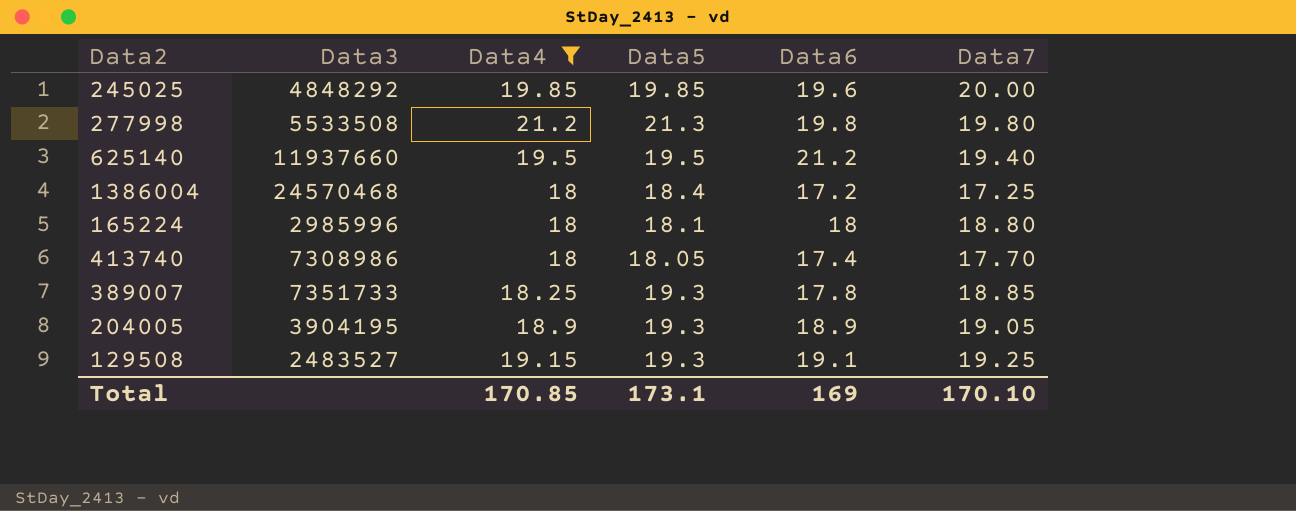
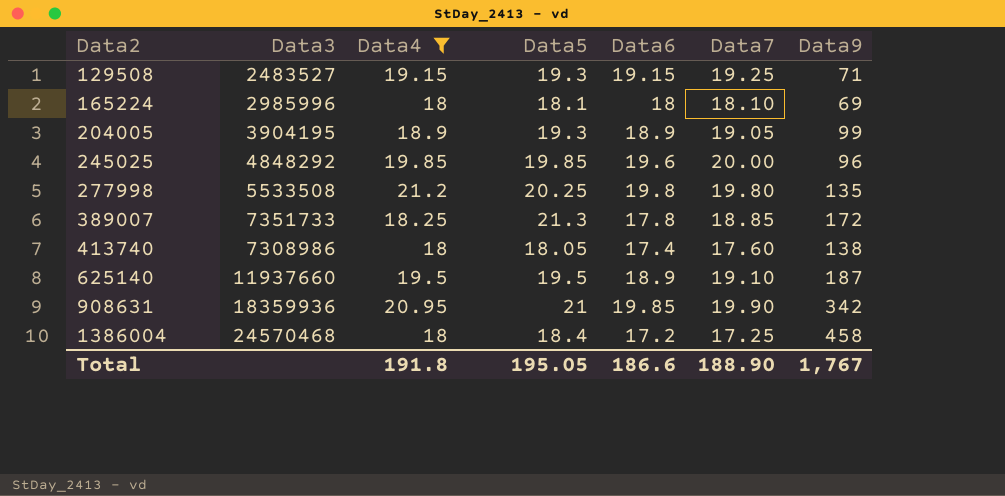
row order: none -> Data2 ascending
column Data9 | position: none -> 7
129508 | Data6: 19.1 -> 19.15
165224 | Data7: 18.80 -> 18.10
277998 | Data5: 21.3 -> 20.25
389007 | Data5: 19.3 -> 21.3
413740 | Data7: 17.70 -> 17.60
625140 | Data6: 21.2 -> 18.9
625140 | Data7: 19.40 -> 19.10
row 908631: none -> 18359936 | 20.95 | 21 | 19.85 | 19.90 | 342
Total | Data4: 170.85 -> 191.8
Total | Data5: 173.1 -> 195.05
Total | Data6: 169 -> 186.6
Total | Data7: 170.10 -> 188.90

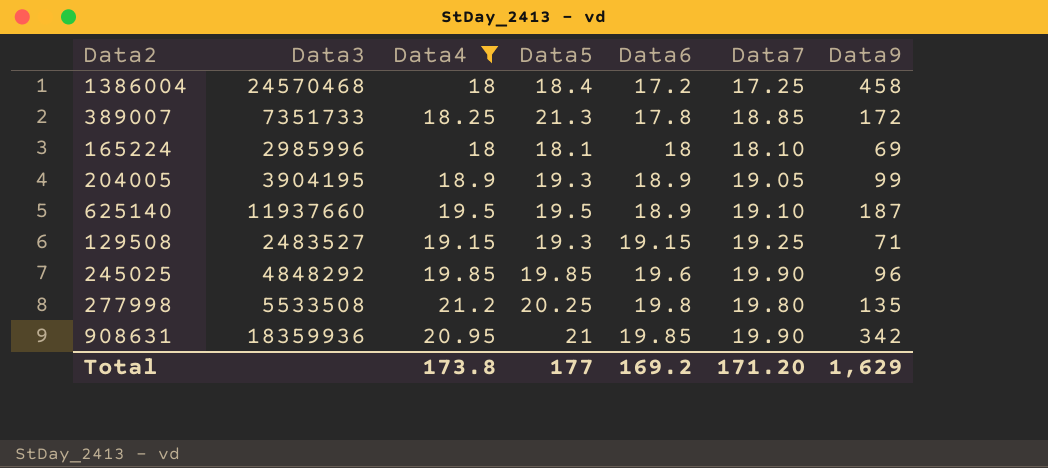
row order: Data2 ascending -> Data6 ascending
row 413740: 7308986 | 18 | 18.05 | 17.4 | 17.60 | 138 -> none
245025 | Data7: 20.00 -> 19.90
Total | Data4: 191.8 -> 173.8
Total | Data5: 195.05 -> 177
Total | Data6: 186.6 -> 169.2
Total | Data7: 188.90 -> 171.20
Total | Data9: 1,767 -> 1,629

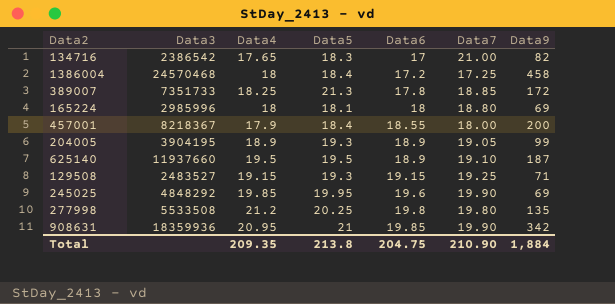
filter: Data4 >= 18 -> none
165224 | Data7: 18.10 -> 18.80
245025 | Data5: 19.85 -> 19.95
245025 | Data9: 96 -> 69
Total | Data4: 173.8 -> 209.35
Total | Data5: 177 -> 213.8
Total | Data6: 169.2 -> 204.75
Total | Data7: 171.20 -> 210.90
Total | Data9: 1,629 -> 1,884

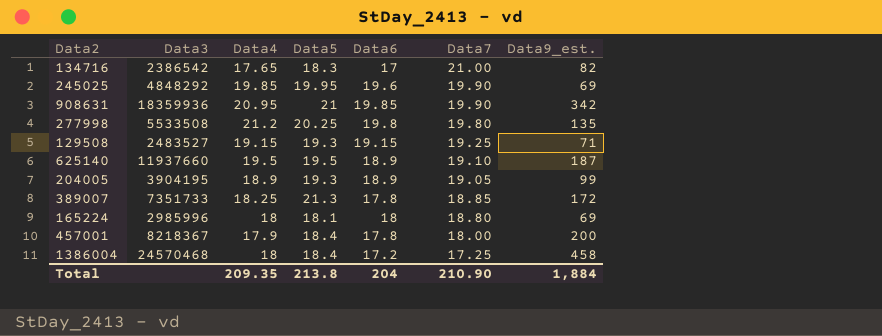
row order: Data6 ascending -> Data7 descending
column name: Data9 -> Data9_est.
457001 | Data6: 18.55 -> 17.8
Total | Data6: 204.75 -> 204

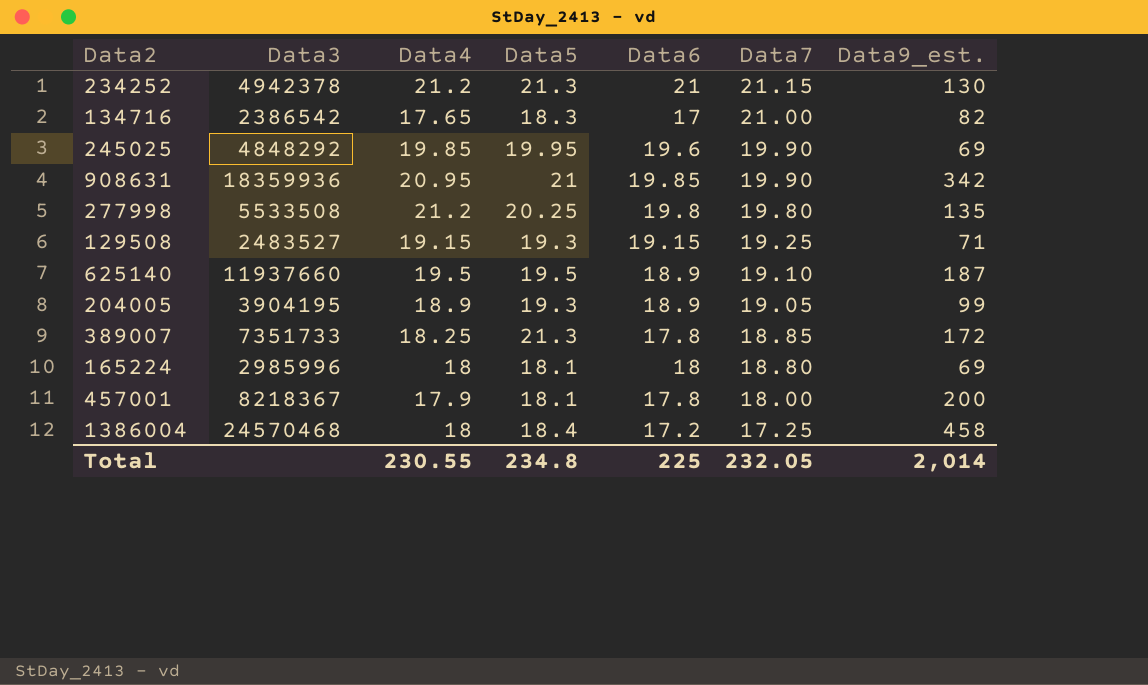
row 234252: none -> 4942378 | 21.2 | 21.3 | 21 | 21.15 | 130
457001 | Data5: 18.4 -> 18.1
Total | Data4: 209.35 -> 230.55
Total | Data5: 213.8 -> 234.8
Total | Data6: 204 -> 225
Total | Data7: 210.90 -> 232.05
Total | Data9_est.: 1,884 -> 2,014

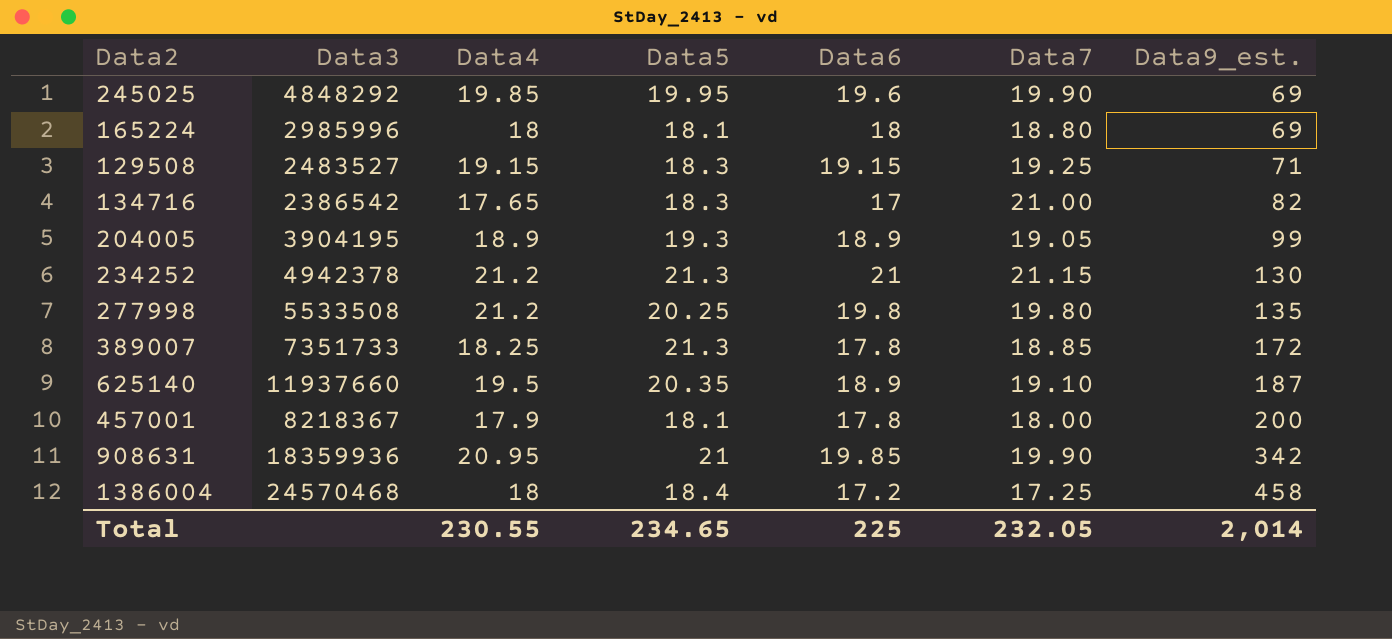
row order: Data7 descending -> Data9_est. ascending
129508 | Data5: 19.3 -> 18.3
625140 | Data5: 19.5 -> 20.35
Total | Data5: 234.8 -> 234.65

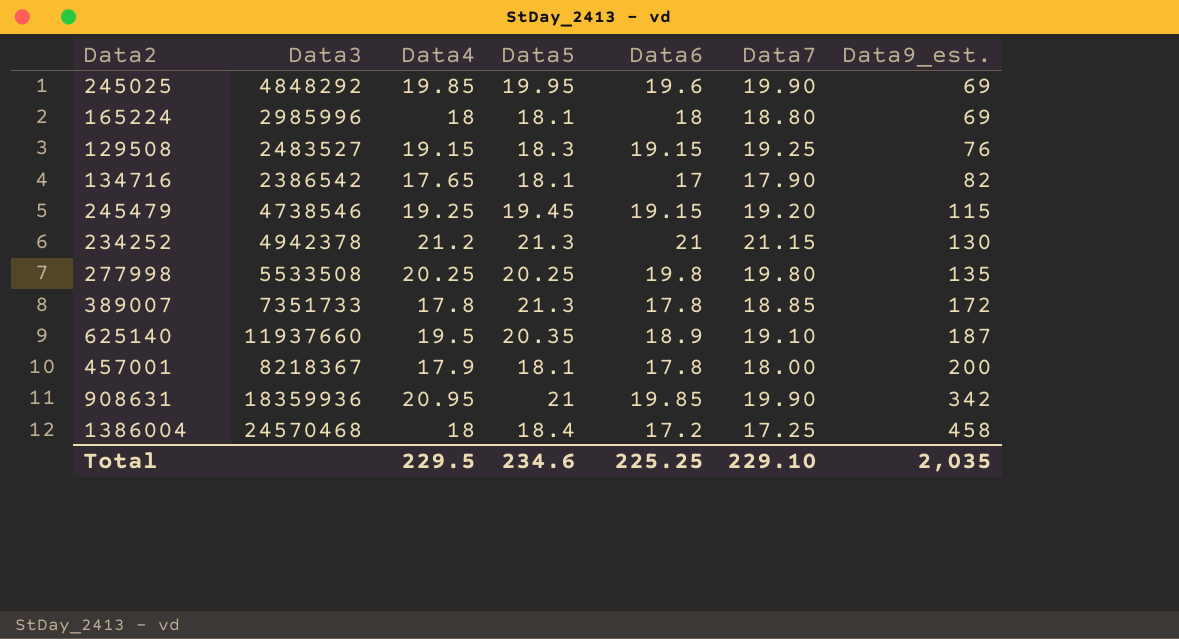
row 204005: 3904195 | 18.9 | 19.3 | 18.9 | 19.05 | 99 -> none
129508 | Data9_est.: 71 -> 76
134716 | Data5: 18.3 -> 18.1
134716 | Data7: 21.00 -> 17.90
row 245479: none -> 4738546 | 19.25 | 19.45 | 19.15 | 19.20 | 115
277998 | Data4: 21.2 -> 20.25
389007 | Data4: 18.25 -> 17.8
Total | Data4: 230.55 -> 229.5
Total | Data5: 234.65 -> 234.6
Total | Data6: 225 -> 225.25
Total | Data7: 232.05 -> 229.10
Total | Data9_est.: 2,014 -> 2,035

